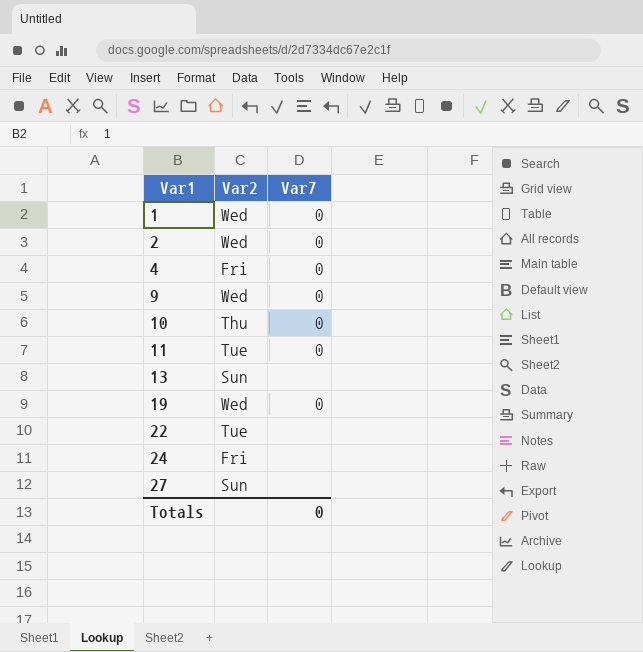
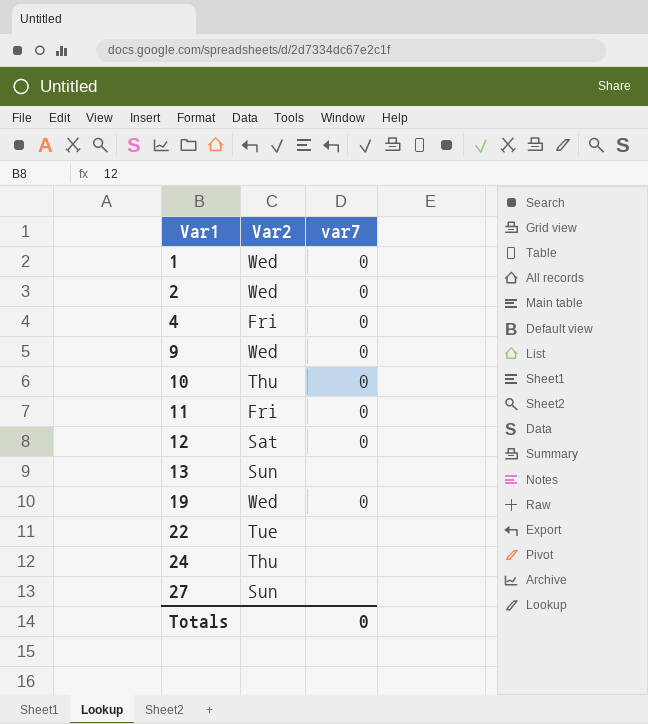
column name: Var7 -> var7
11 | Var2: Tue -> Fri
row 12: none -> Sat | 0
24 | Var2: Fri -> Thu

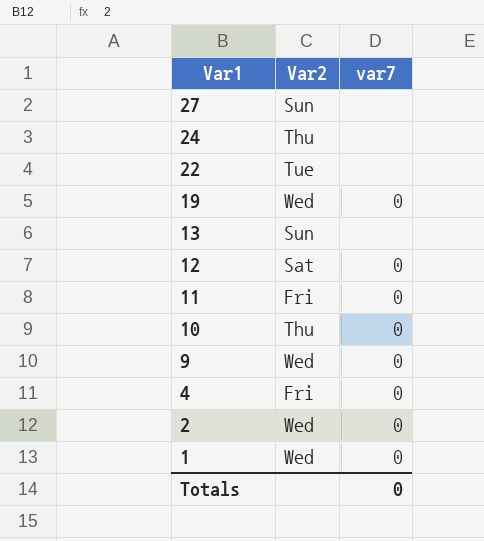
row order: Var1 ascending -> Var1 descending

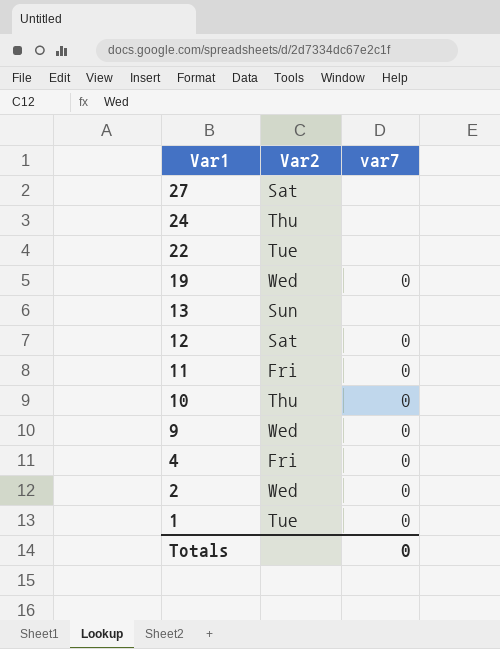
27 | Var2: Sun -> Sat
1 | Var2: Wed -> Tue

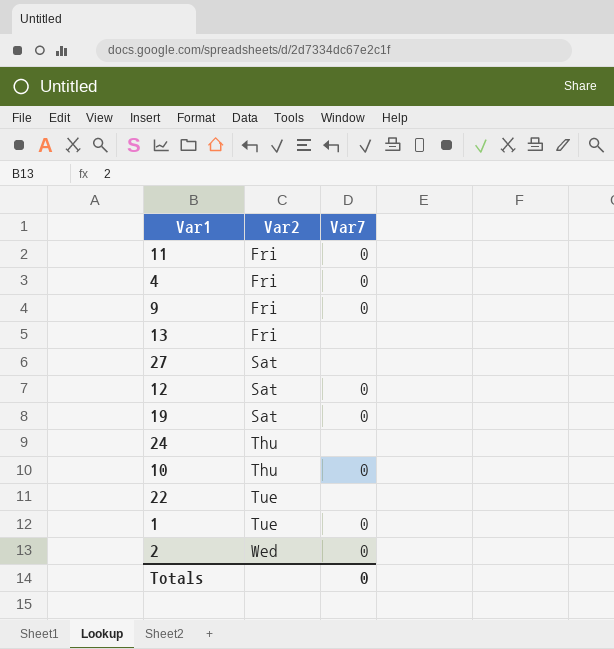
row order: Var1 descending -> Var2 ascending
column name: var7 -> Var7
9 | Var2: Wed -> Fri
13 | Var2: Sun -> Fri
19 | Var2: Wed -> Sat

